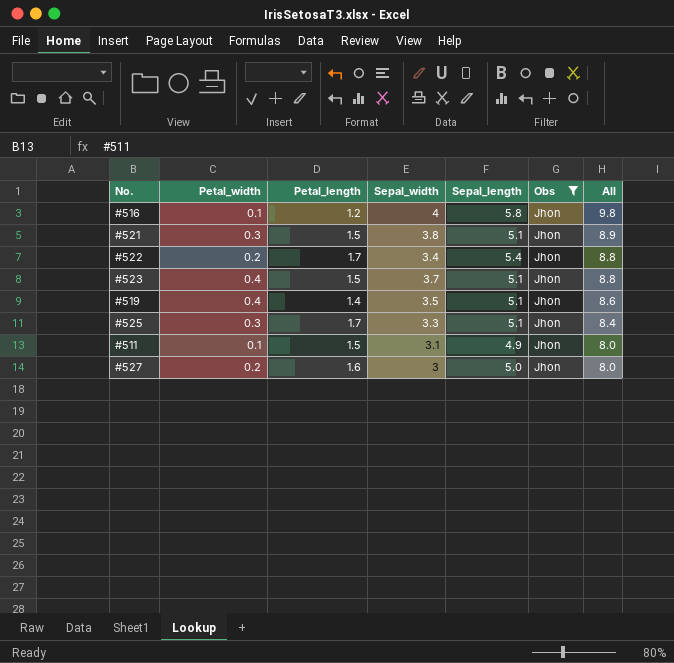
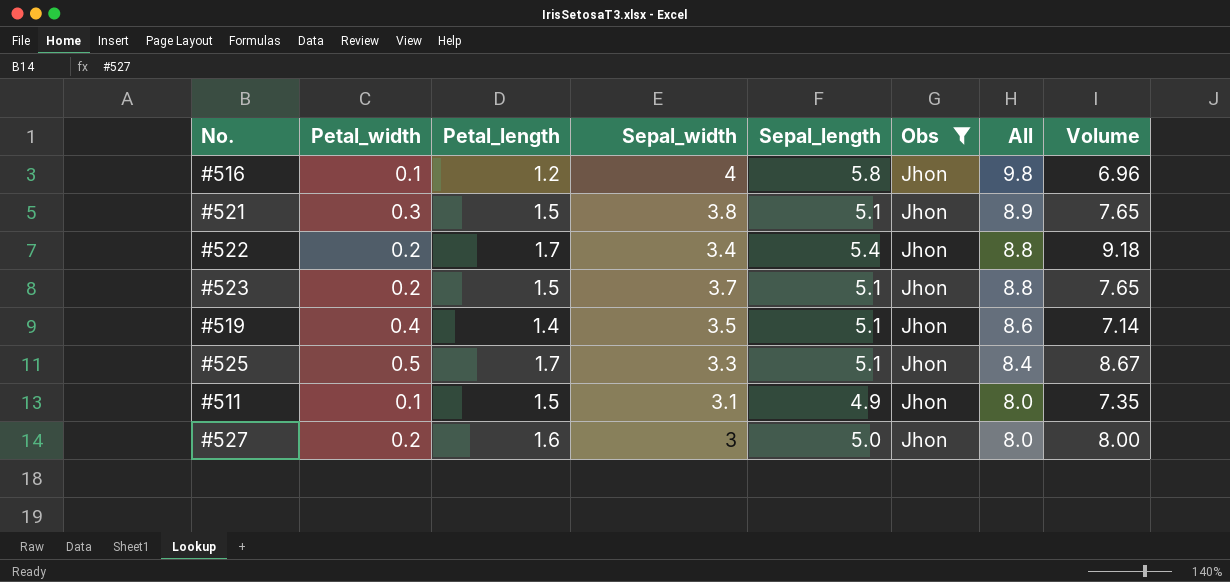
column Volume | formula: none -> [Petal_length] * [Sepal_length]
#523 | Petal_width: 0.4 -> 0.2
#525 | Petal_width: 0.3 -> 0.5

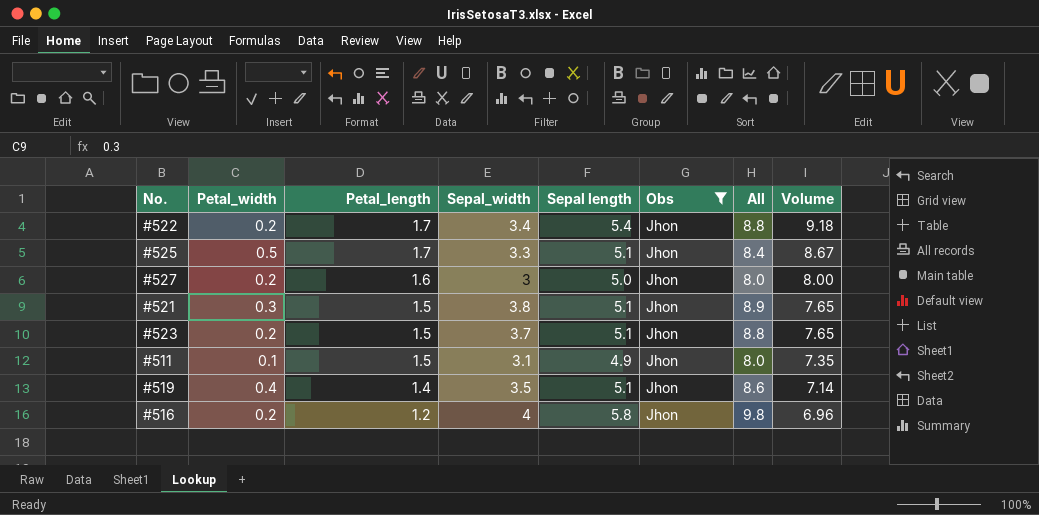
row order: All descending -> Petal_length descending
column name: Sepal_length -> Sepal length
#516 | Petal_width: 0.1 -> 0.2

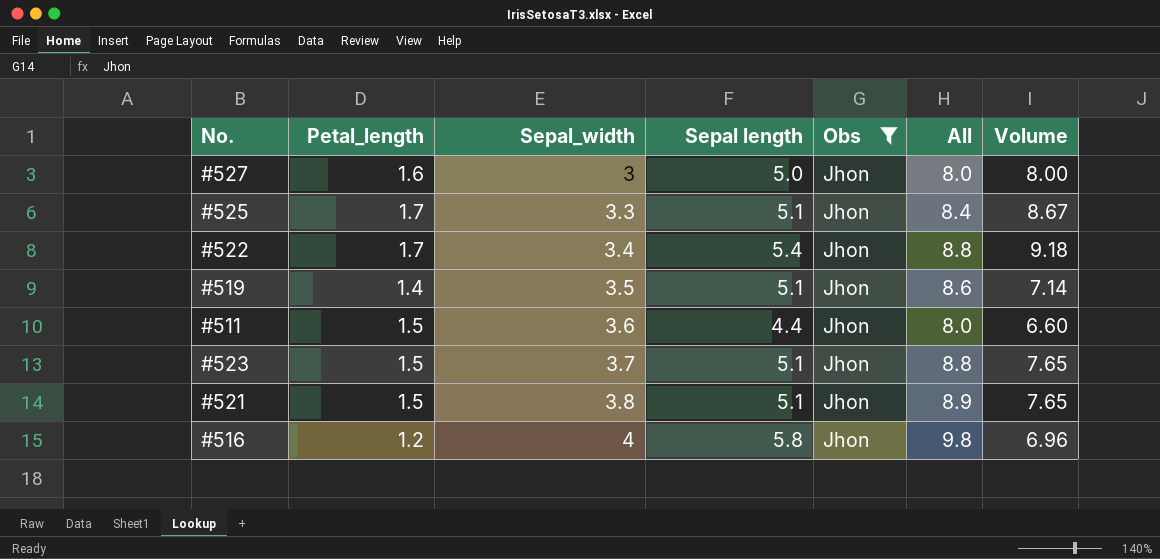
row order: Petal_length descending -> Sepal_width ascending
column Petal_width | position: 2 -> none
#511 | Sepal_width: 3.1 -> 3.6
#511 | Sepal length: 4.9 -> 4.4
#511 | Volume: 7.35 -> 6.60

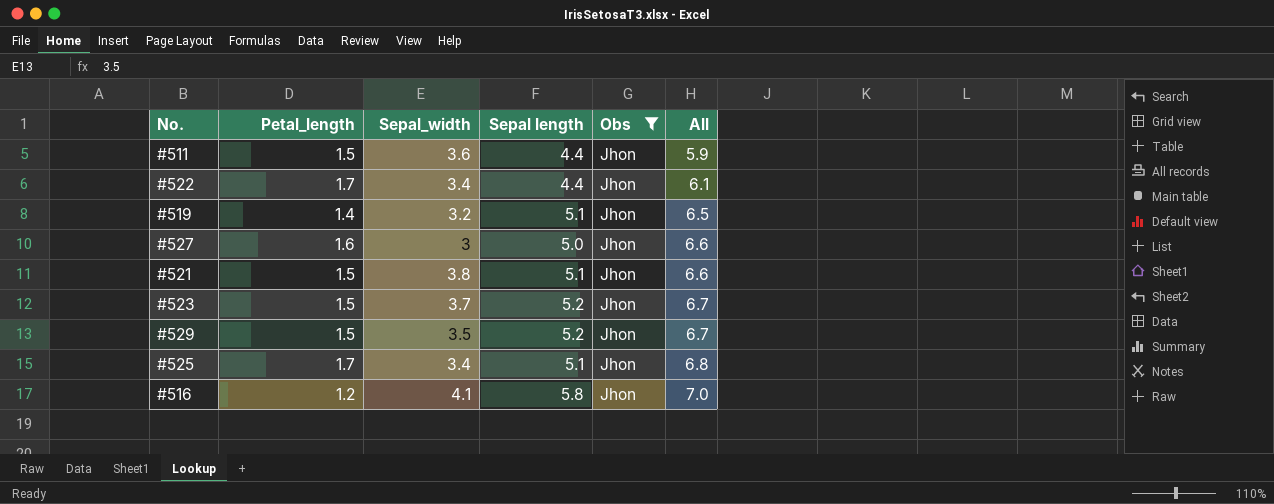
row order: Sepal_width ascending -> All ascending
column Volume | formula: [Petal_length] * [Sepal length] -> none
column All | formula: [Sepal_width] + [Sepal length] -> [Petal_length] + [Sepal length]
#522 | Sepal length: 5.4 -> 4.4
#519 | Sepal_width: 3.5 -> 3.2
#523 | Sepal length: 5.1 -> 5.2
row #529: none -> 1.5 | 3.5 | 5.2 | Jhon | 6.7
#525 | Sepal_width: 3.3 -> 3.4
#516 | Sepal_width: 4 -> 4.1

